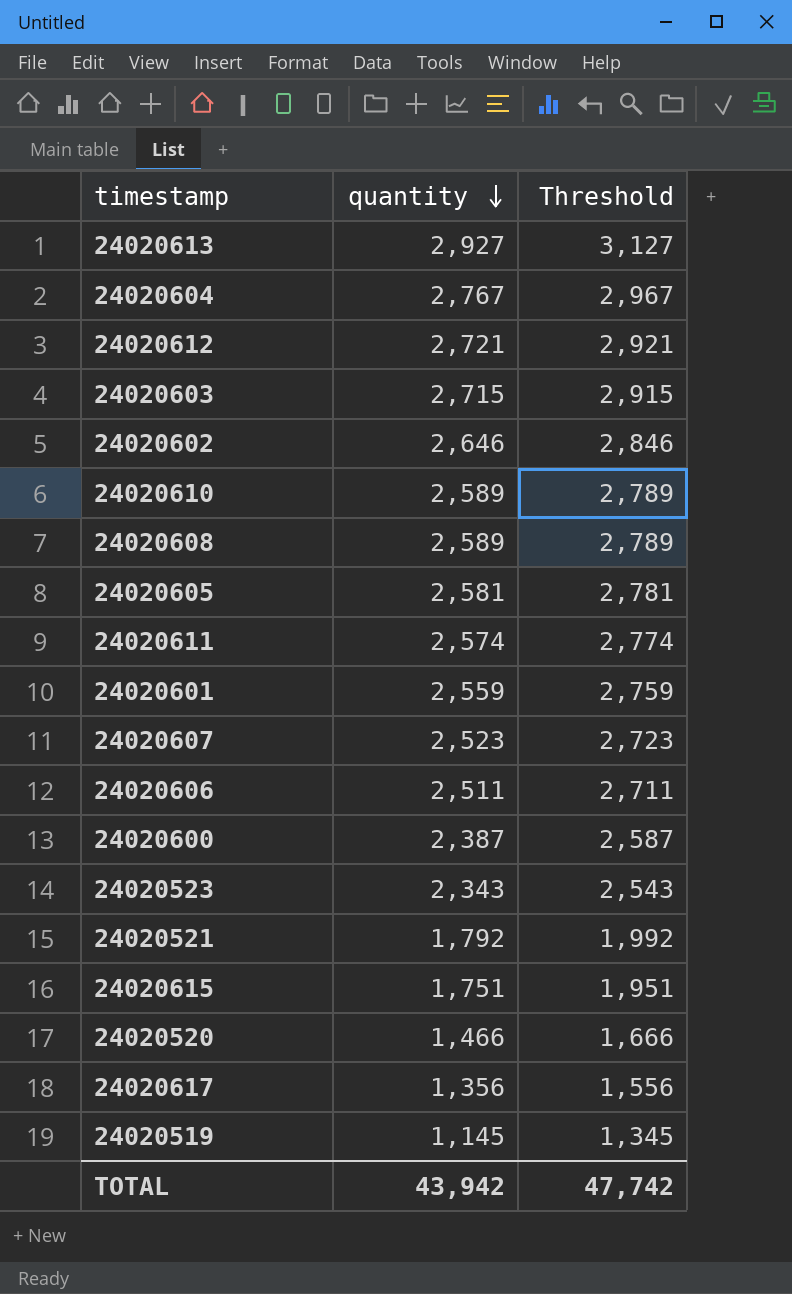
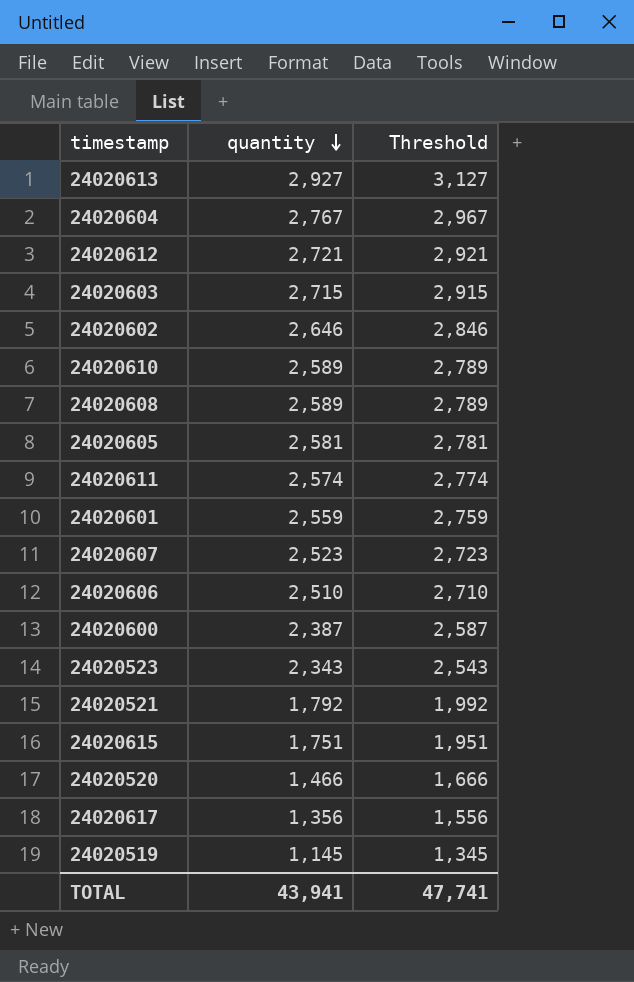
24020606 | quantity: 2,511 -> 2,510
24020606 | Threshold: 2,711 -> 2,710
TOTAL | quantity: 43,942 -> 43,941
TOTAL | Threshold: 47,742 -> 47,741

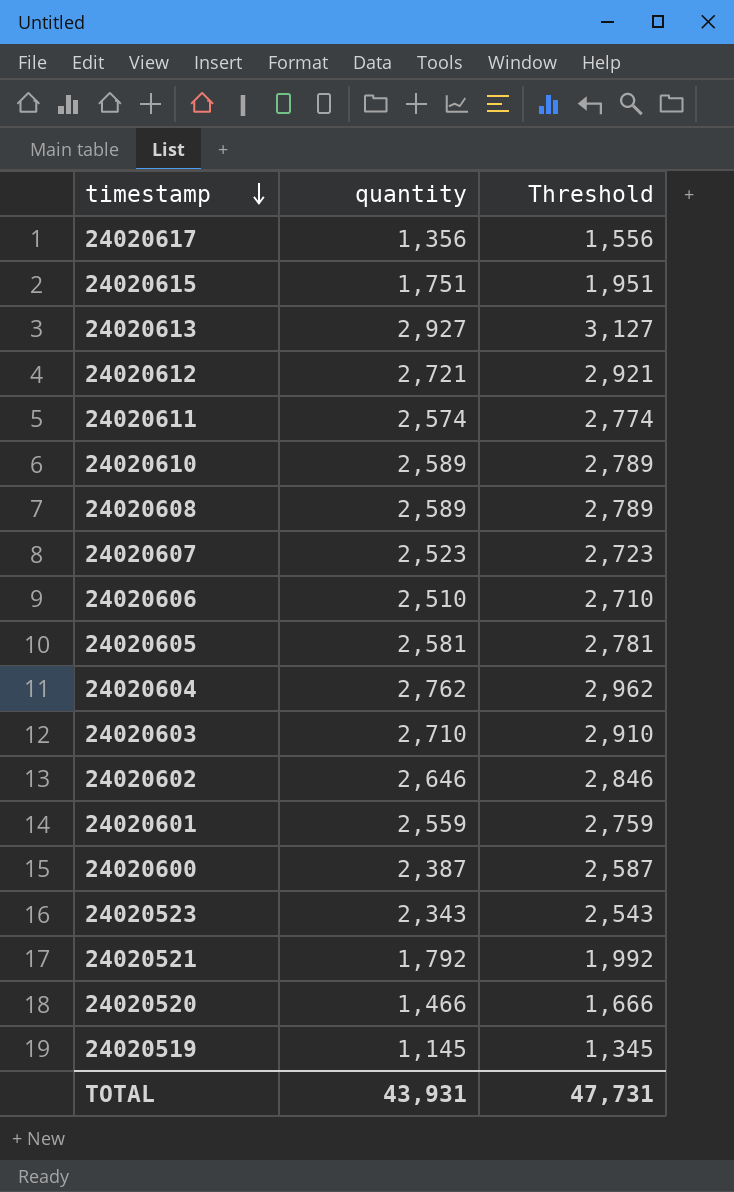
row order: quantity descending -> timestamp descending
24020604 | quantity: 2,767 -> 2,762
24020604 | Threshold: 2,967 -> 2,962
24020603 | quantity: 2,715 -> 2,710
24020603 | Threshold: 2,915 -> 2,910
TOTAL | quantity: 43,941 -> 43,931
TOTAL | Threshold: 47,741 -> 47,731

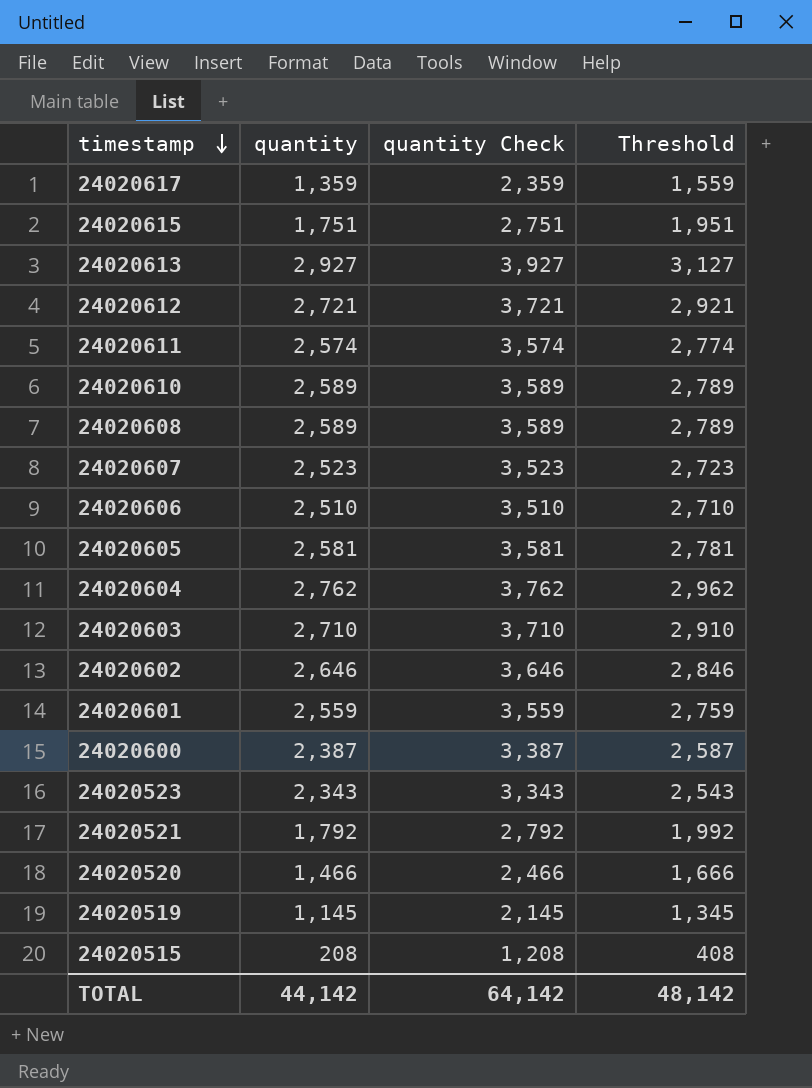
column quantity Check | formula: none -> [quantity] + 1000
24020617 | quantity: 1,356 -> 1,359
24020617 | Threshold: 1,556 -> 1,559
row 24020515: none -> 208 | 1,208 | 408
TOTAL | quantity: 43,931 -> 44,142
TOTAL | Threshold: 47,731 -> 48,142

